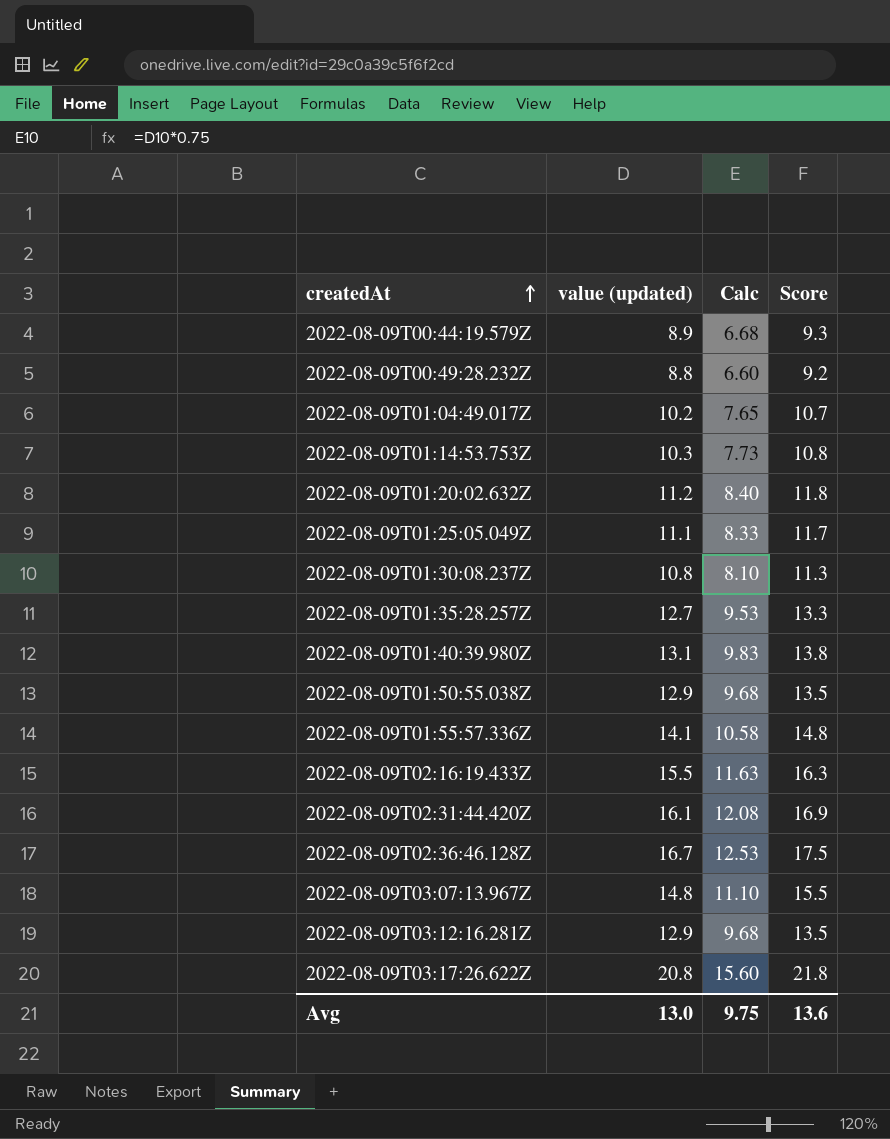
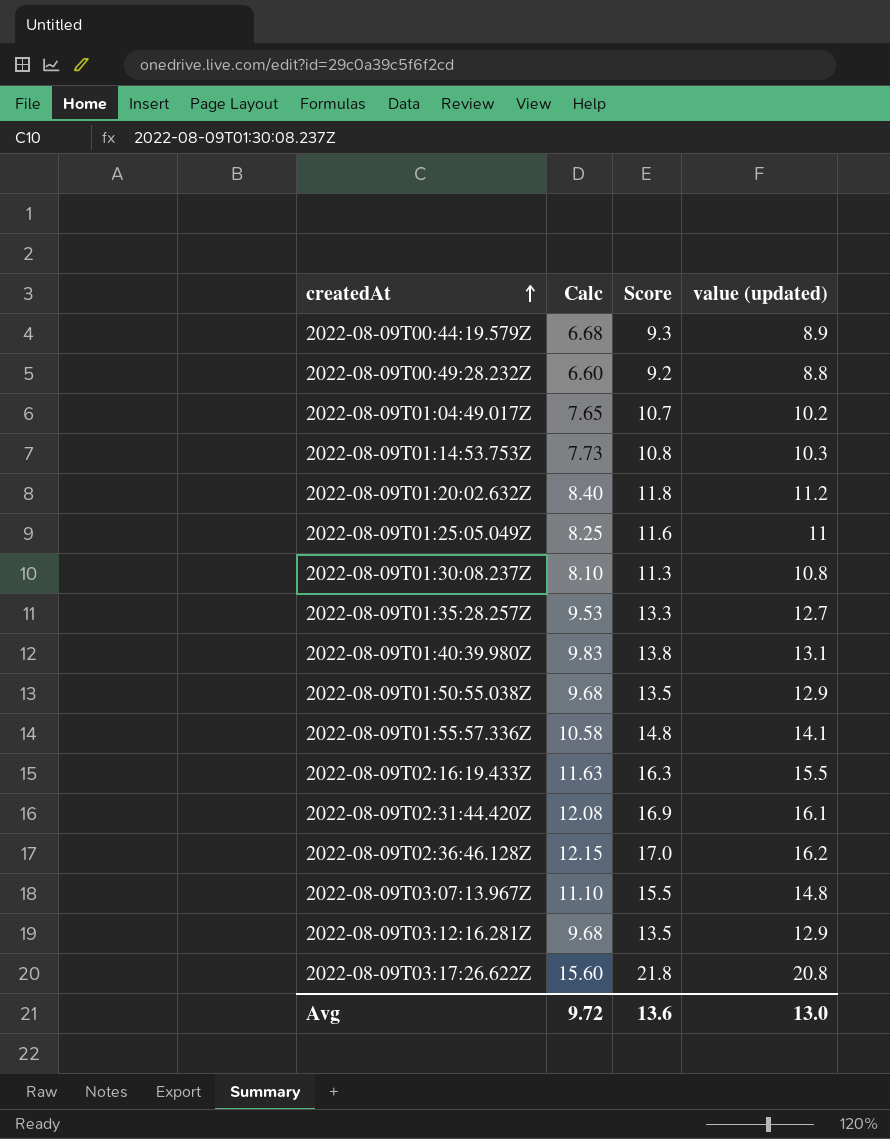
column value (updated) | position: 2 -> 4
2022-08-09T01:25:05.049Z | Calc: 8.33 -> 8.25
2022-08-09T01:25:05.049Z | Score: 11.7 -> 11.6
2022-08-09T01:25:05.049Z | value (updated): 11.1 -> 11
2022-08-09T02:36:46.128Z | Calc: 12.53 -> 12.15
2022-08-09T02:36:46.128Z | Score: 17.5 -> 17.0
2022-08-09T02:36:46.128Z | value (updated): 16.7 -> 16.2
Avg | Calc: 9.75 -> 9.72

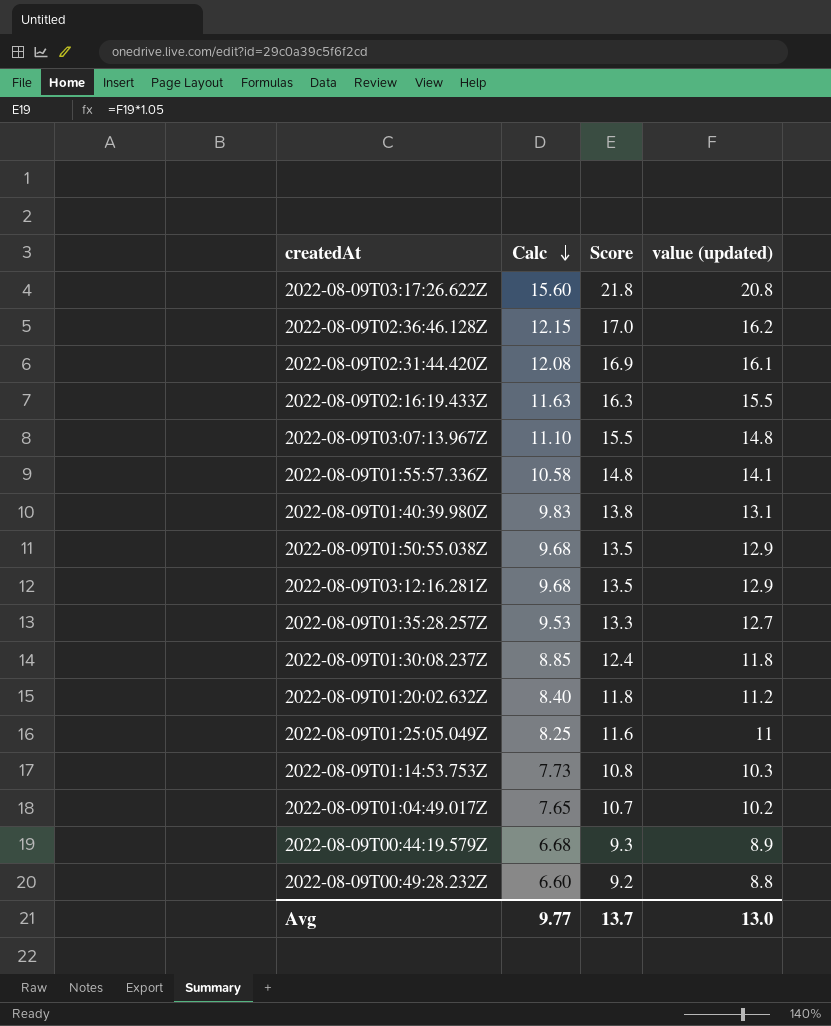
row order: createdAt ascending -> Calc descending
2022-08-09T01:30:08.237Z | Calc: 8.10 -> 8.85
2022-08-09T01:30:08.237Z | Score: 11.3 -> 12.4
2022-08-09T01:30:08.237Z | value (updated): 10.8 -> 11.8
Avg | Calc: 9.72 -> 9.77
Avg | Score: 13.6 -> 13.7

